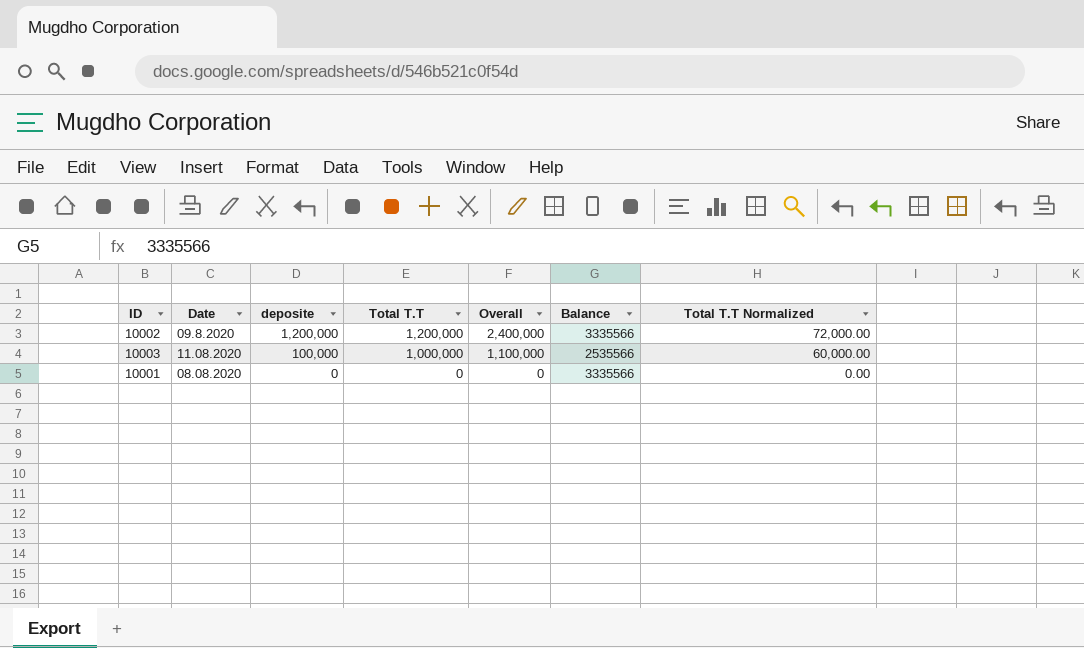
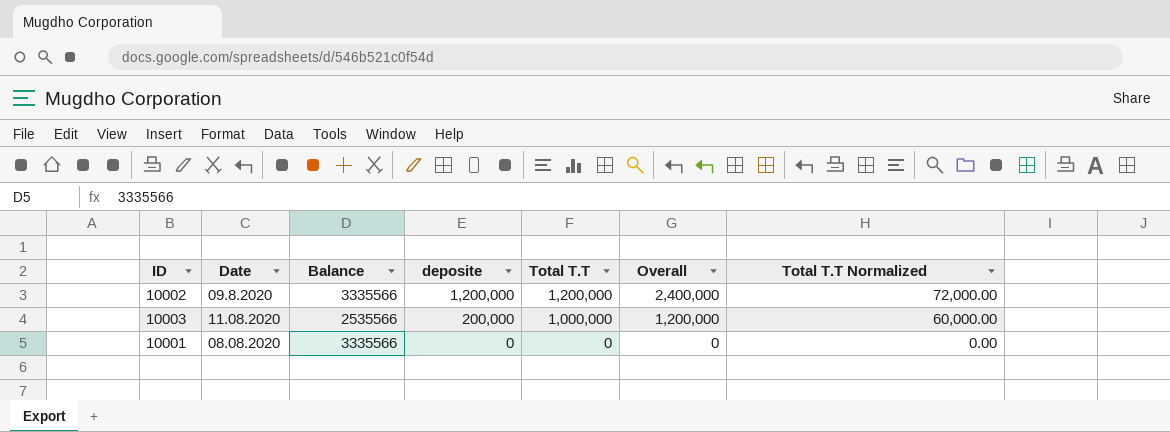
column Balance | position: 6 -> 3
10003 | deposite: 100,000 -> 200,000
10003 | Overall: 1,100,000 -> 1,200,000

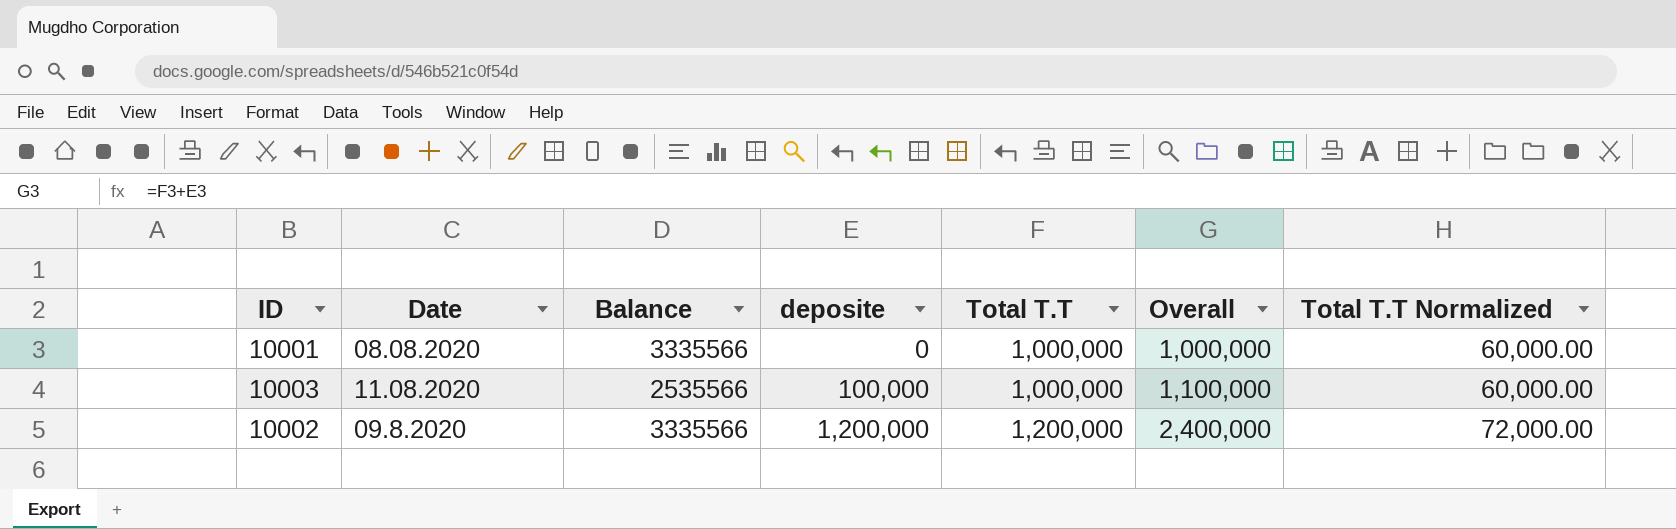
row order: deposite descending -> deposite ascending
10001 | Total T.T: 0 -> 1,000,000
10001 | Overall: 0 -> 1,000,000
10001 | Total T.T Normalized: 0.00 -> 60,000.00
10003 | deposite: 200,000 -> 100,000
10003 | Overall: 1,200,000 -> 1,100,000

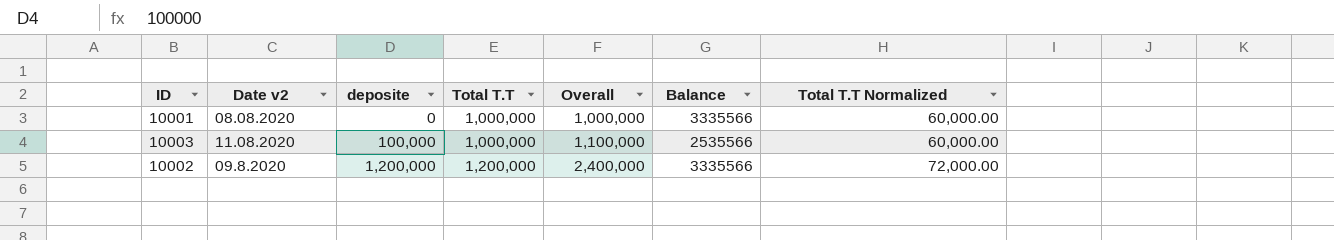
column name: Date -> Date v2
column Balance | position: 3 -> 6

